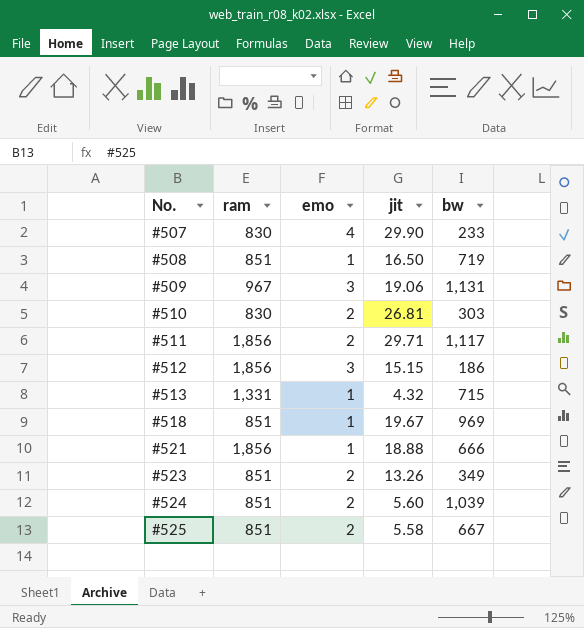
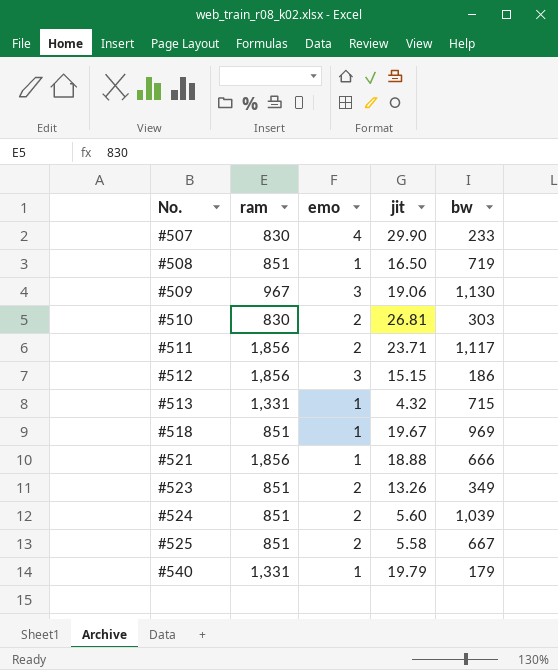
#509 | bw: 1,131 -> 1,130
#511 | jit: 29.71 -> 23.71
row #540: none -> 1,331 | 1 | 19.79 | 179

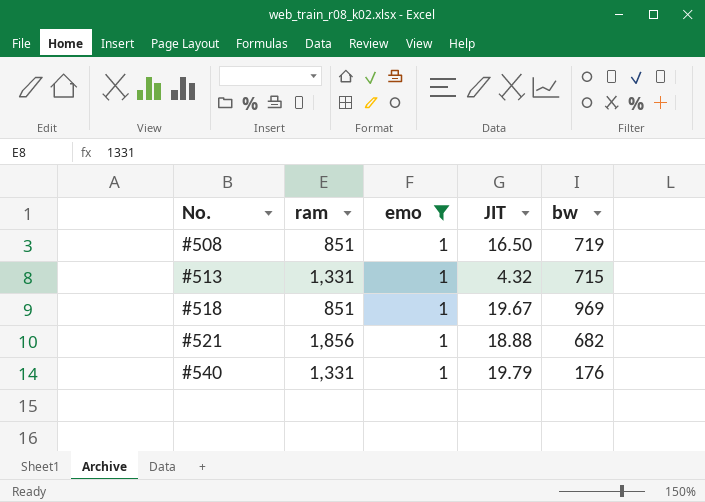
filter: none -> emo = 1
column name: jit -> JIT
#521 | bw: 666 -> 682
#540 | bw: 179 -> 176

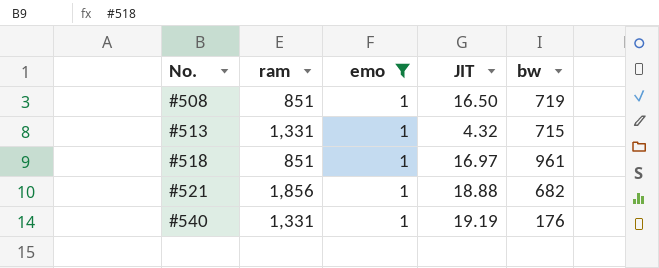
#518 | JIT: 19.67 -> 16.97
#518 | bw: 969 -> 961
#540 | JIT: 19.79 -> 19.19

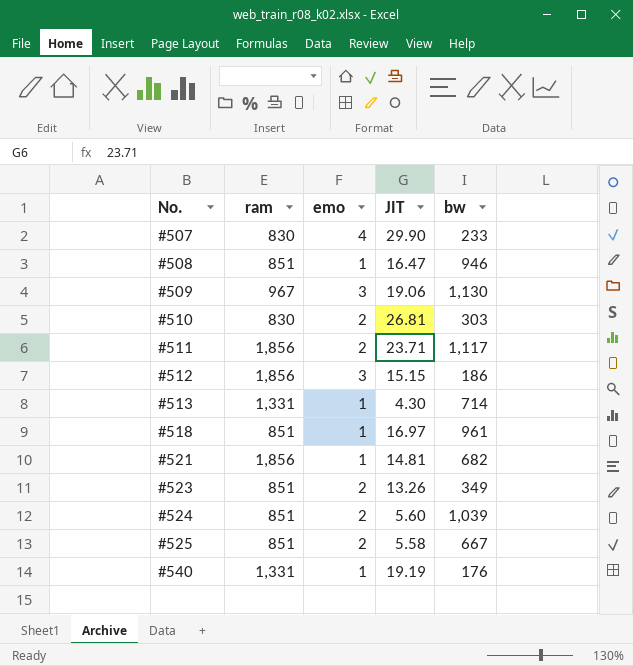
filter: emo = 1 -> none
#508 | JIT: 16.50 -> 16.47
#508 | bw: 719 -> 946
#513 | JIT: 4.32 -> 4.30
#513 | bw: 715 -> 714
#521 | JIT: 18.88 -> 14.81

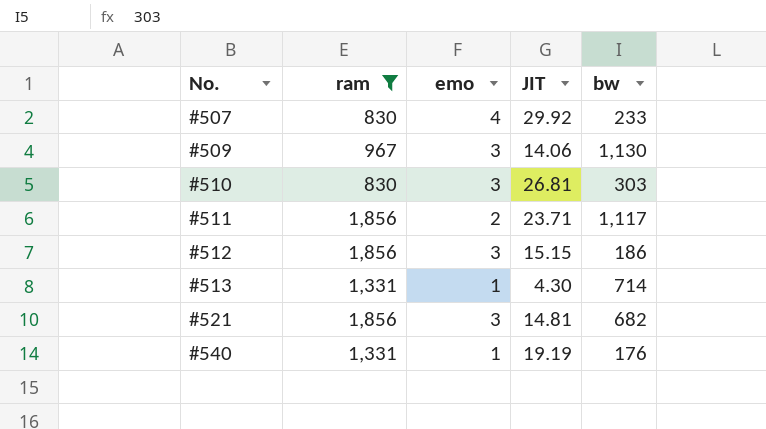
filter: none -> ram != 851
#507 | JIT: 29.90 -> 29.92
#509 | JIT: 19.06 -> 14.06
#510 | emo: 2 -> 3
#521 | emo: 1 -> 3

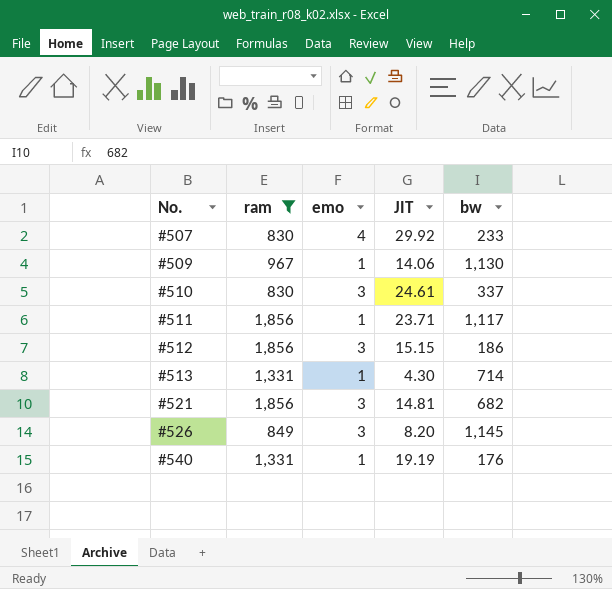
#509 | emo: 3 -> 1
#510 | JIT: 26.81 -> 24.61
#510 | bw: 303 -> 337
#511 | emo: 2 -> 1
row #526: none -> 849 | 3 | 8.20 | 1,145

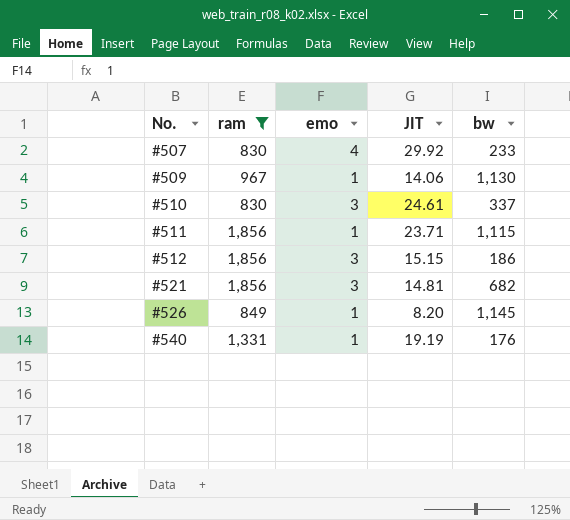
row #513: 1,331 | 1 | 4.30 | 714 -> none
#511 | bw: 1,117 -> 1,115
#526 | emo: 3 -> 1

